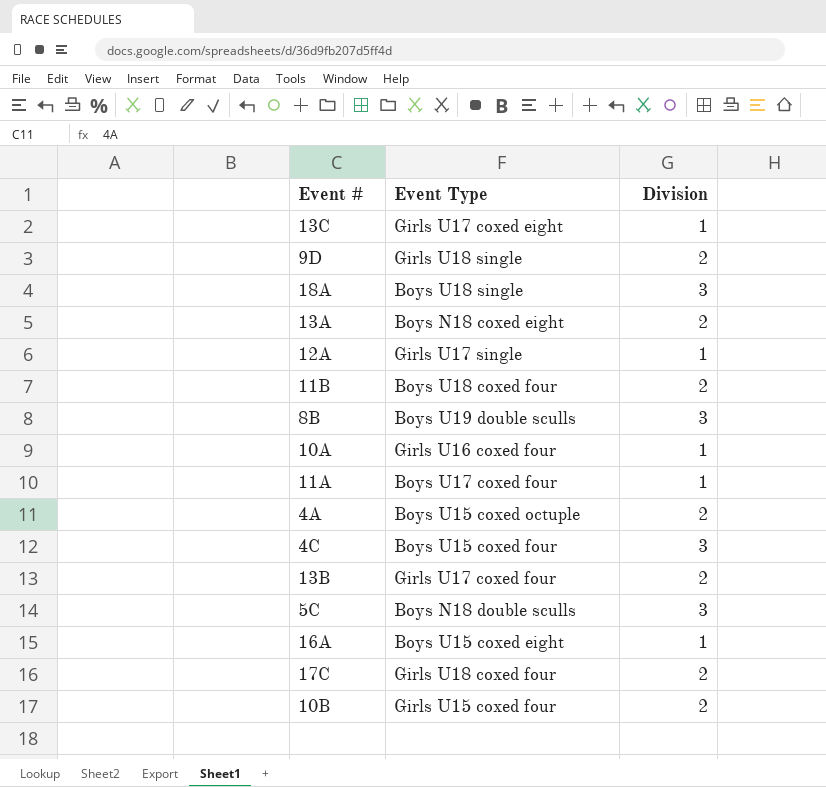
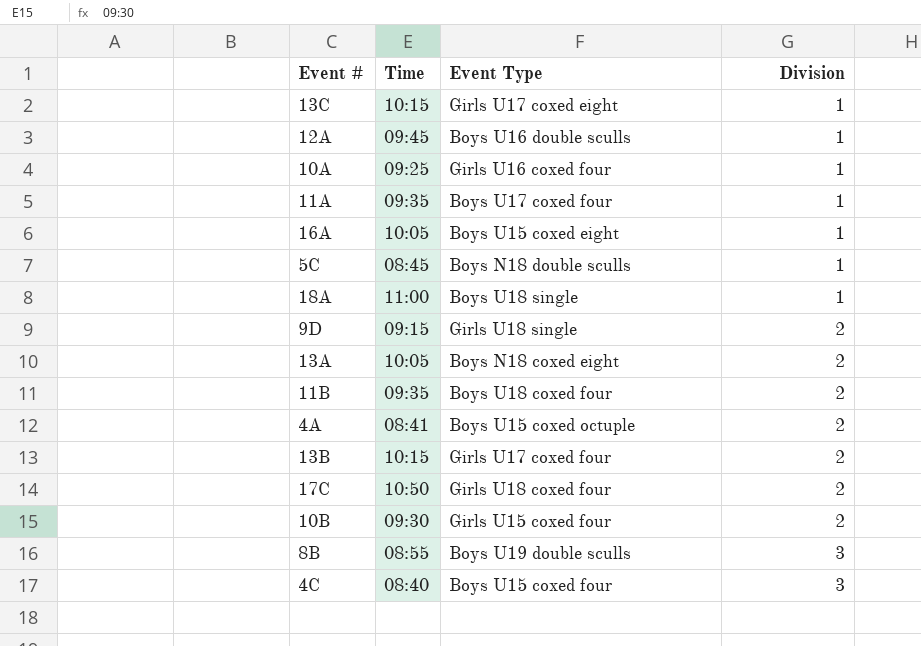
row order: none -> Division ascending
column Time | position: none -> 2
12A | Event Type: Girls U17 single -> Boys U16 double sculls
5C | Division: 3 -> 1
18A | Division: 3 -> 1

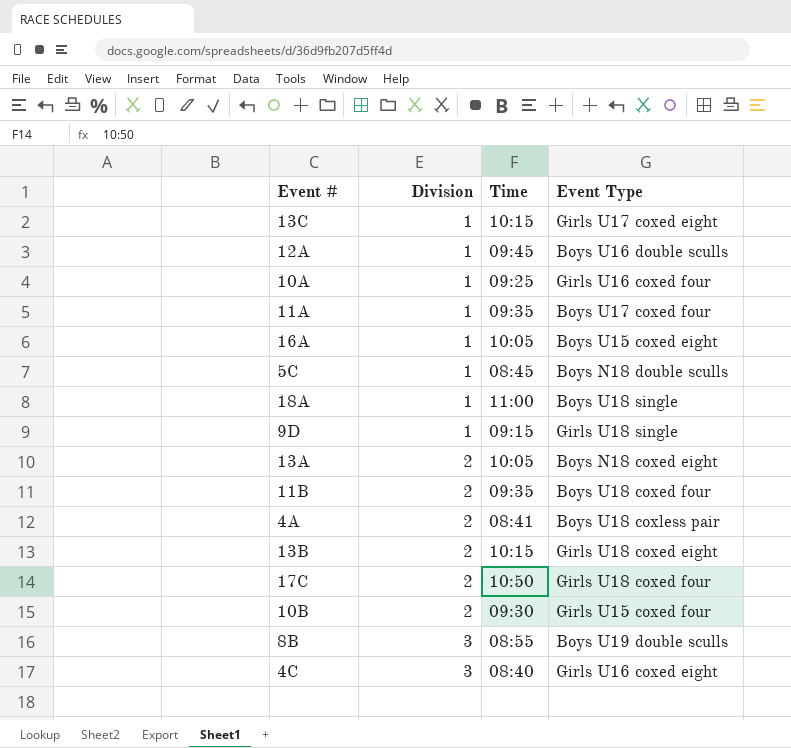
column Division | position: 4 -> 2
9D | Division: 2 -> 1
4A | Event Type: Boys U15 coxed octuple -> Boys U18 coxless pair
13B | Event Type: Girls U17 coxed four -> Girls U18 coxed eight
4C | Event Type: Boys U15 coxed four -> Girls U16 coxed eight

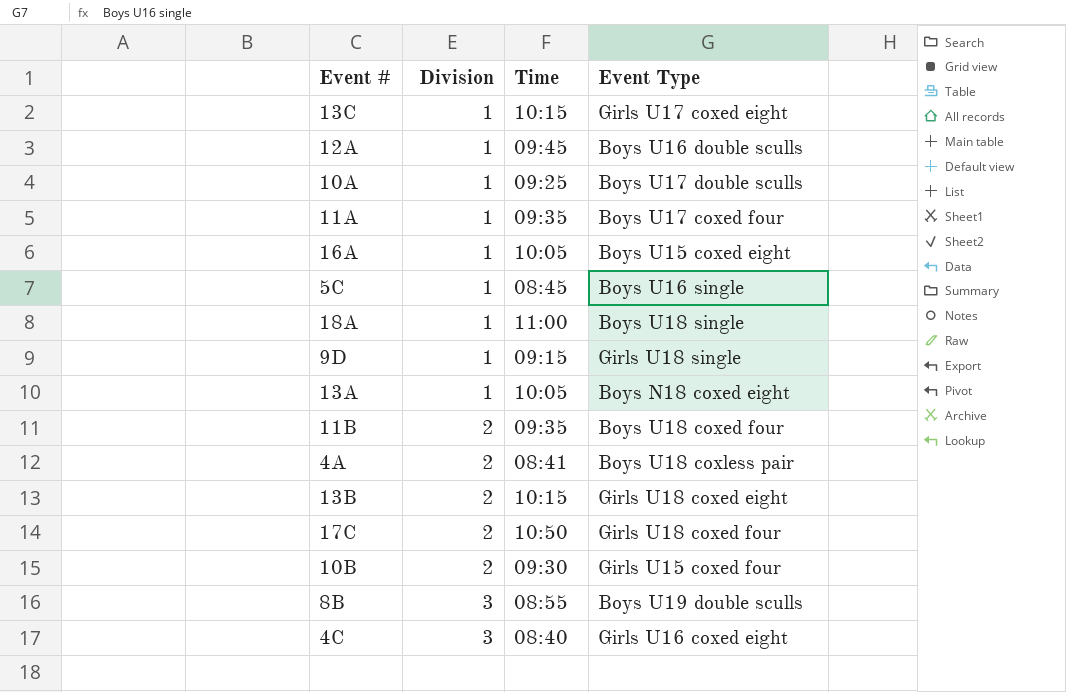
10A | Event Type: Girls U16 coxed four -> Boys U17 double sculls
5C | Event Type: Boys N18 double sculls -> Boys U16 single
13A | Division: 2 -> 1

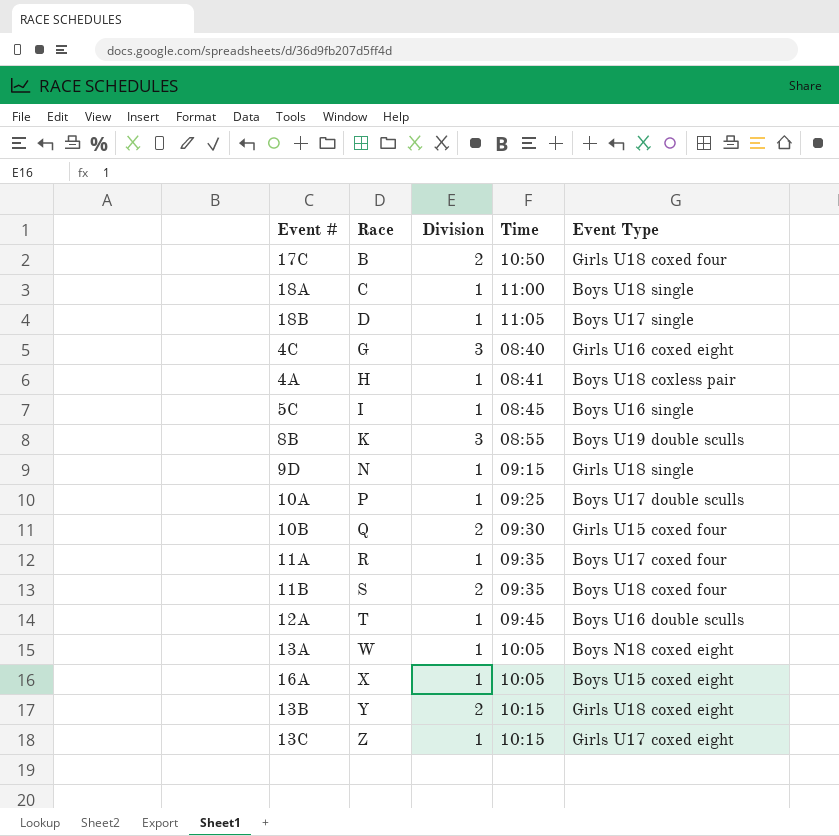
row order: Division ascending -> Race ascending
column Race | position: none -> 2
row 18B: none -> D | 1 | 11:05 | Boys U17 single
4A | Division: 2 -> 1

